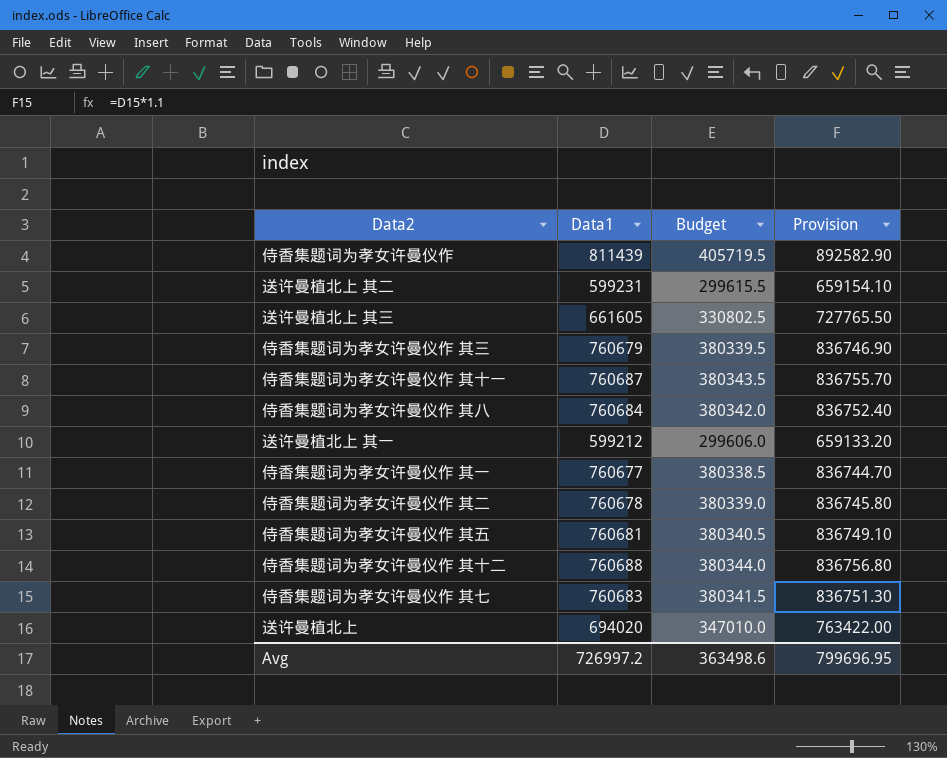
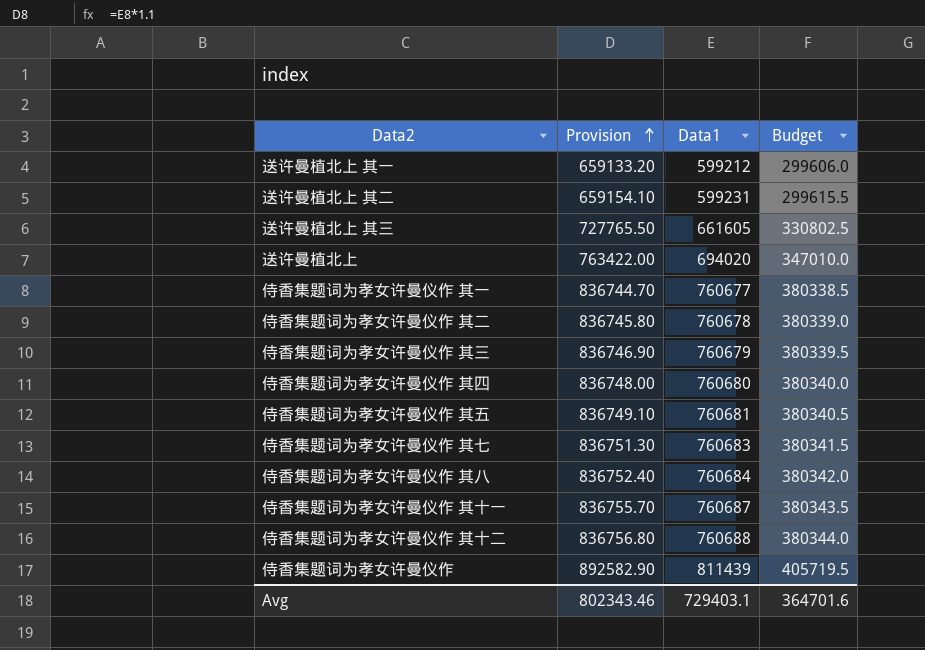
row order: none -> Provision ascending
column Provision | position: 4 -> 2
row 侍香集题词为孝女许曼仪作 其四: none -> 836748.00 | 760680 | 380340.0
Avg | Provision: 799696.95 -> 802343.46
Avg | Data1: 726997.2 -> 729403.1
Avg | Budget: 363498.6 -> 364701.6

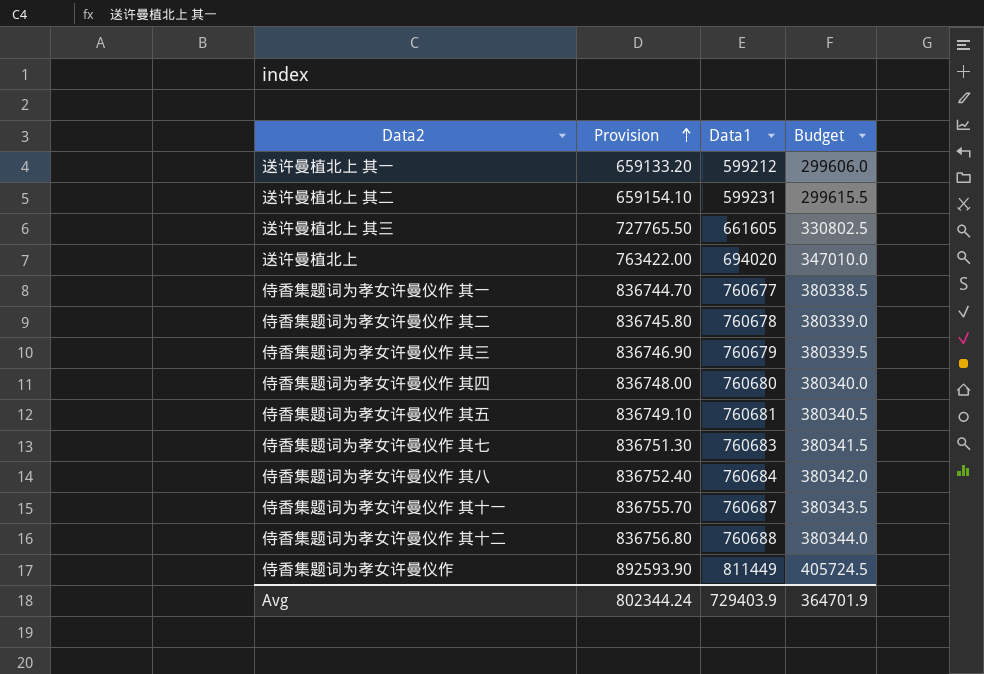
侍香集题词为孝女许曼仪作 | Provision: 892582.90 -> 892593.90
侍香集题词为孝女许曼仪作 | Data1: 811439 -> 811449
侍香集题词为孝女许曼仪作 | Budget: 405719.5 -> 405724.5
Avg | Provision: 802343.46 -> 802344.24
Avg | Data1: 729403.1 -> 729403.9
Avg | Budget: 364701.6 -> 364701.9

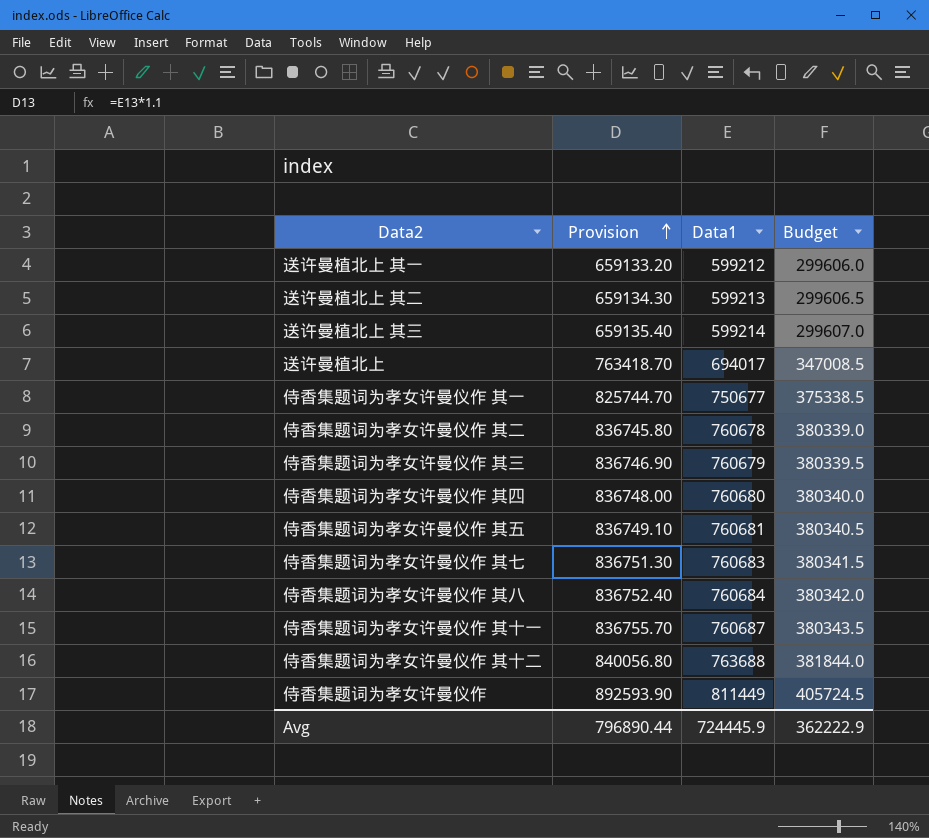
送许曼植北上 其二 | Provision: 659154.10 -> 659134.30
送许曼植北上 其二 | Data1: 599231 -> 599213
送许曼植北上 其二 | Budget: 299615.5 -> 299606.5
送许曼植北上 其三 | Provision: 727765.50 -> 659135.40
送许曼植北上 其三 | Data1: 661605 -> 599214
送许曼植北上 其三 | Budget: 330802.5 -> 299607.0
送许曼植北上 | Provision: 763422.00 -> 763418.70
送许曼植北上 | Data1: 694020 -> 694017
送许曼植北上 | Budget: 347010.0 -> 347008.5
侍香集题词为孝女许曼仪作 其一 | Provision: 836744.70 -> 825744.70
侍香集题词为孝女许曼仪作 其一 | Data1: 760677 -> 750677
侍香集题词为孝女许曼仪作 其一 | Budget: 380338.5 -> 375338.5
侍香集题词为孝女许曼仪作 其十二 | Provision: 836756.80 -> 840056.80
侍香集题词为孝女许曼仪作 其十二 | Data1: 760688 -> 763688
侍香集题词为孝女许曼仪作 其十二 | Budget: 380344.0 -> 381844.0
Avg | Provision: 802344.24 -> 796890.44
Avg | Data1: 729403.9 -> 724445.9
Avg | Budget: 364701.9 -> 362222.9

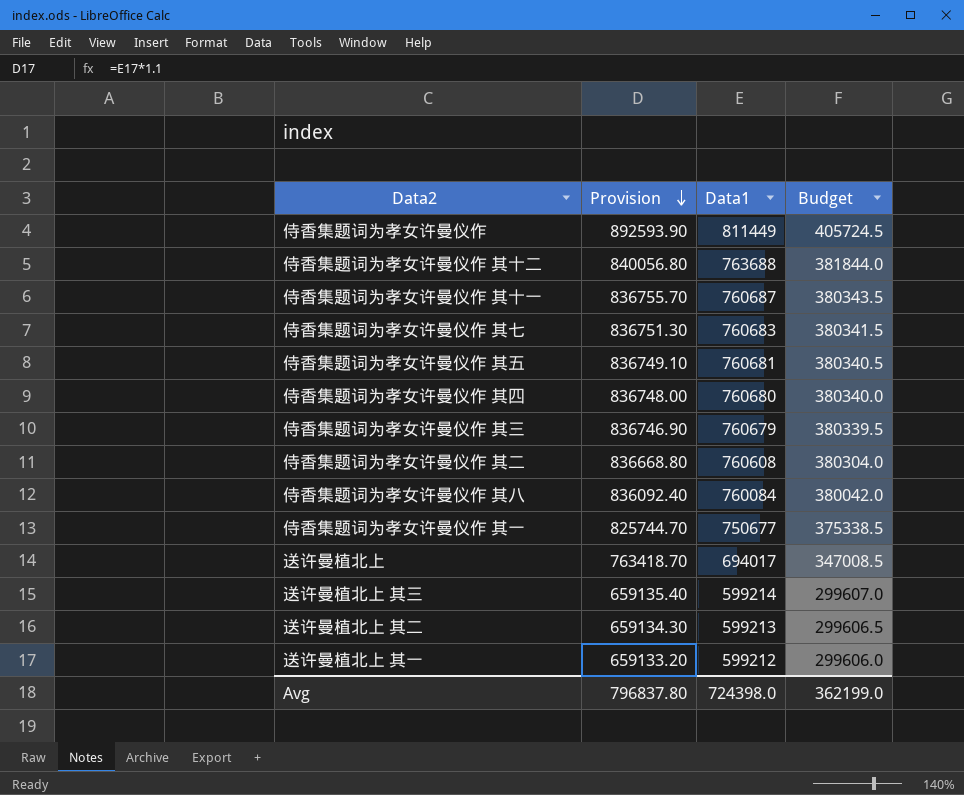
row order: Provision ascending -> Provision descending
侍香集题词为孝女许曼仪作 其二 | Provision: 836745.80 -> 836668.80
侍香集题词为孝女许曼仪作 其二 | Data1: 760678 -> 760608
侍香集题词为孝女许曼仪作 其二 | Budget: 380339.0 -> 380304.0
侍香集题词为孝女许曼仪作 其八 | Provision: 836752.40 -> 836092.40
侍香集题词为孝女许曼仪作 其八 | Data1: 760684 -> 760084
侍香集题词为孝女许曼仪作 其八 | Budget: 380342.0 -> 380042.0
Avg | Provision: 796890.44 -> 796837.80
Avg | Data1: 724445.9 -> 724398.0
Avg | Budget: 362222.9 -> 362199.0

